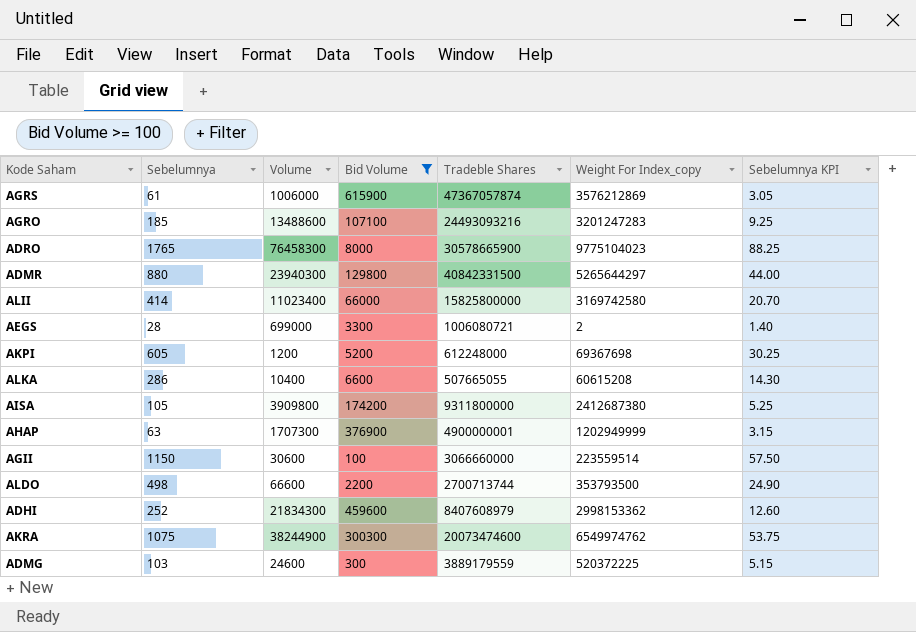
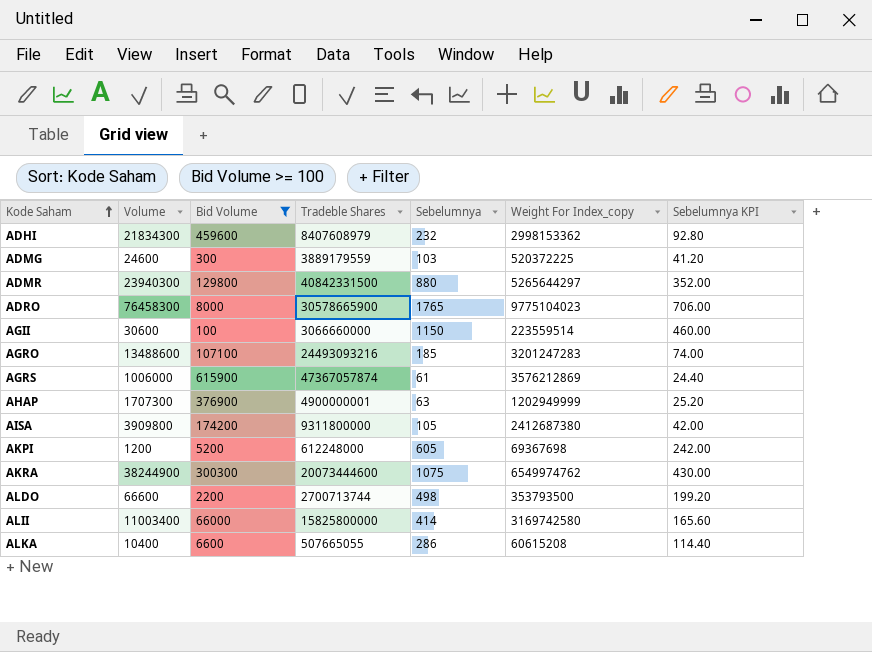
row order: none -> Kode Saham ascending
column Sebelumnya | position: 2 -> 5
column Sebelumnya KPI | formula: [Sebelumnya] * 0.05 -> [Sebelumnya] * 0.4
row AEGS: 28 | 699000 | 3300 | 1006080721 | 2 | 1.40 -> none
ADHI | Sebelumnya: 252 -> 232
AKRA | Tradeble Shares: 20073474600 -> 20073444600
ALII | Volume: 11023400 -> 11003400

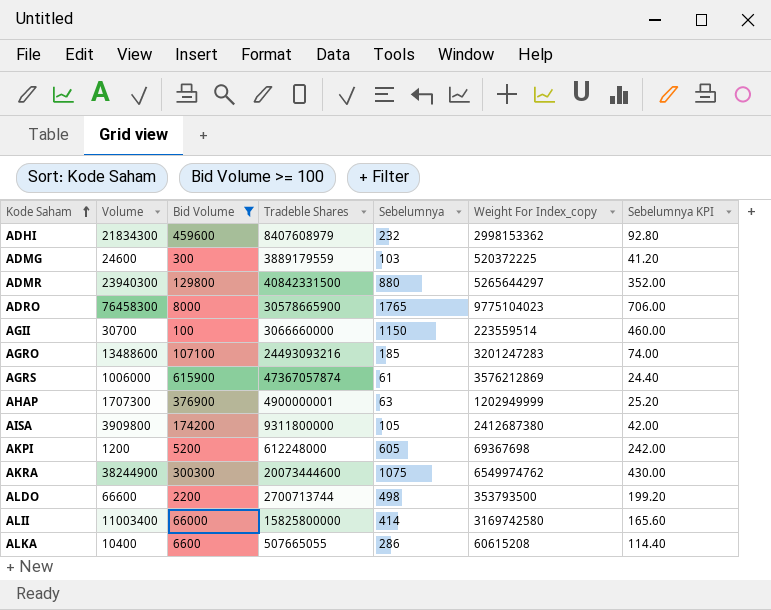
AGII | Volume: 30600 -> 30700

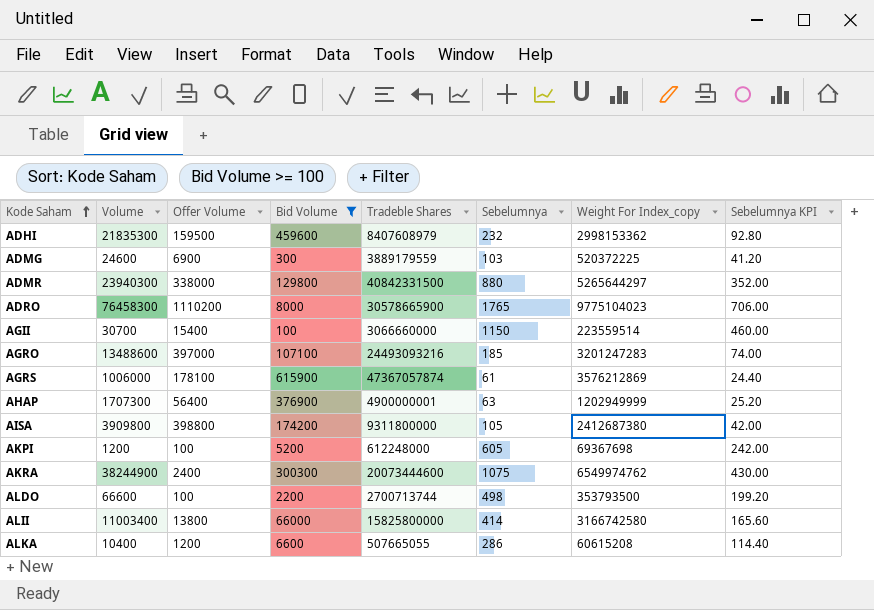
column Offer Volume | position: none -> 3
ADHI | Volume: 21834300 -> 21835300
ALII | Weight For Index_copy: 3169742580 -> 3166742580

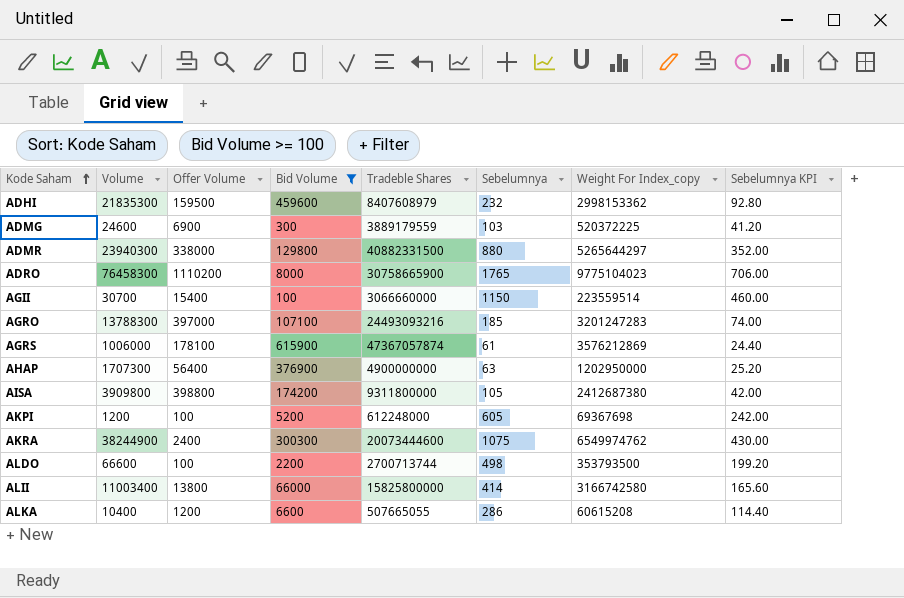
ADMR | Tradeble Shares: 40842331500 -> 40882331500
ADRO | Tradeble Shares: 30578665900 -> 30758665900
AGRO | Volume: 13488600 -> 13788300
AHAP | Tradeble Shares: 4900000001 -> 4900000000
AHAP | Weight For Index_copy: 1202949999 -> 1202950000

